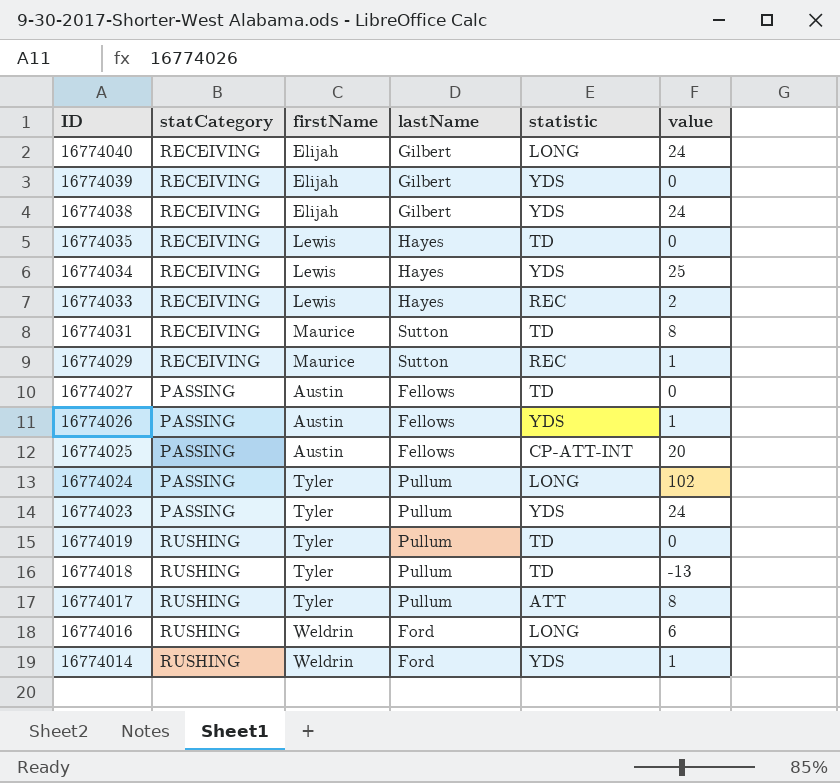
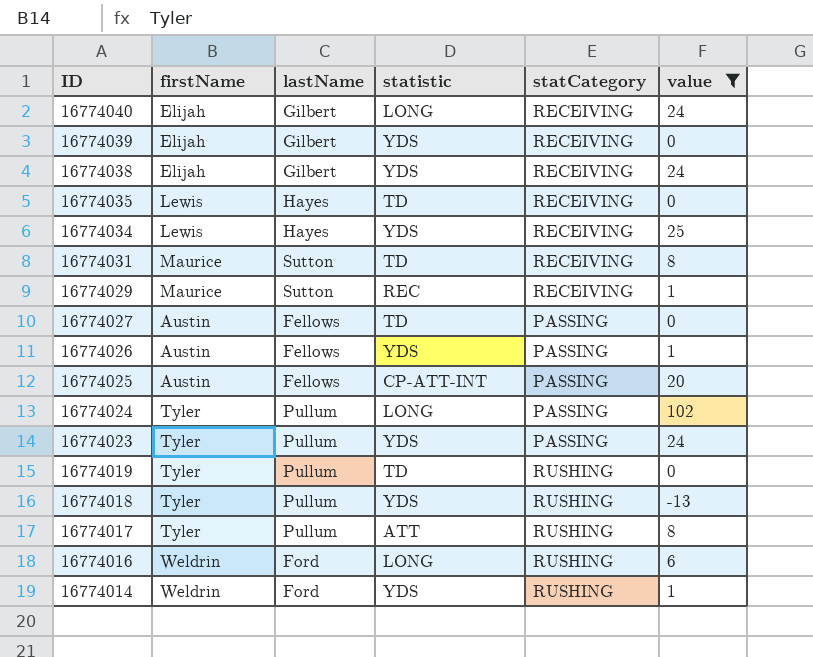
filter: none -> value != 2
column statCategory | position: 2 -> 5
16774018 | statistic: TD -> YDS

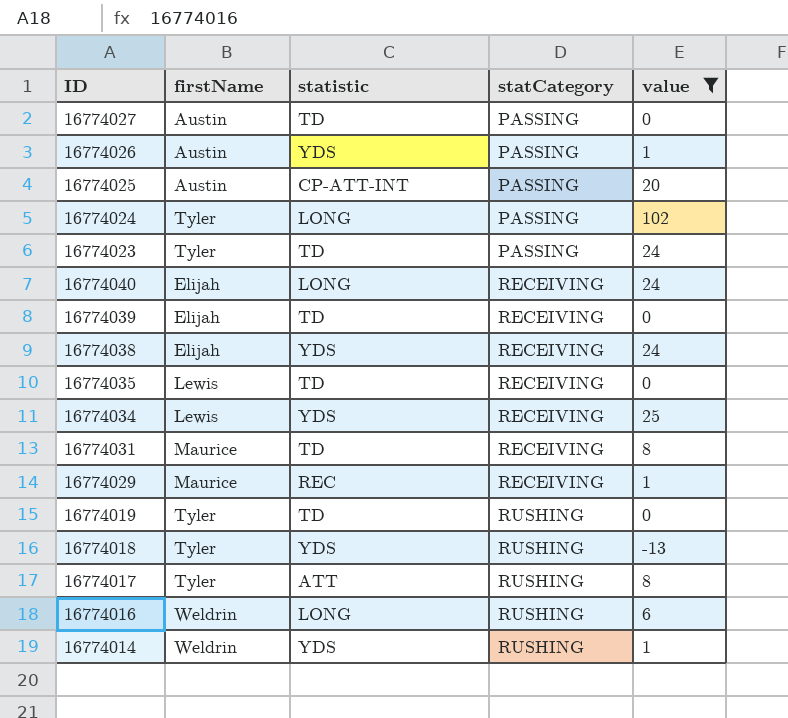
row order: ID descending -> statCategory ascending
column lastName | position: 3 -> none
16774023 | statistic: YDS -> TD
16774039 | statistic: YDS -> TD

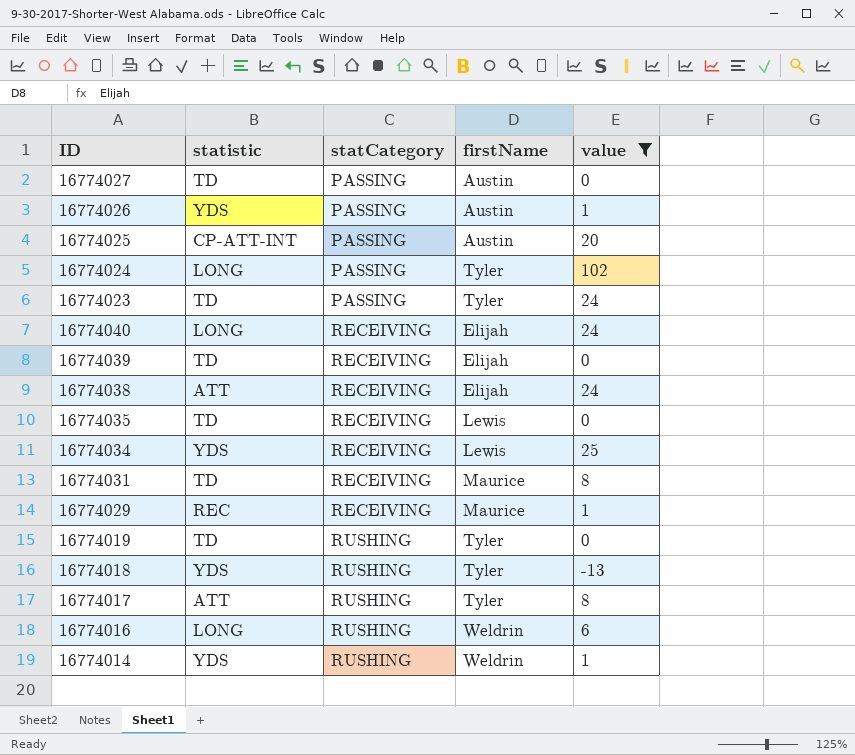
column firstName | position: 2 -> 4
16774038 | statistic: YDS -> ATT

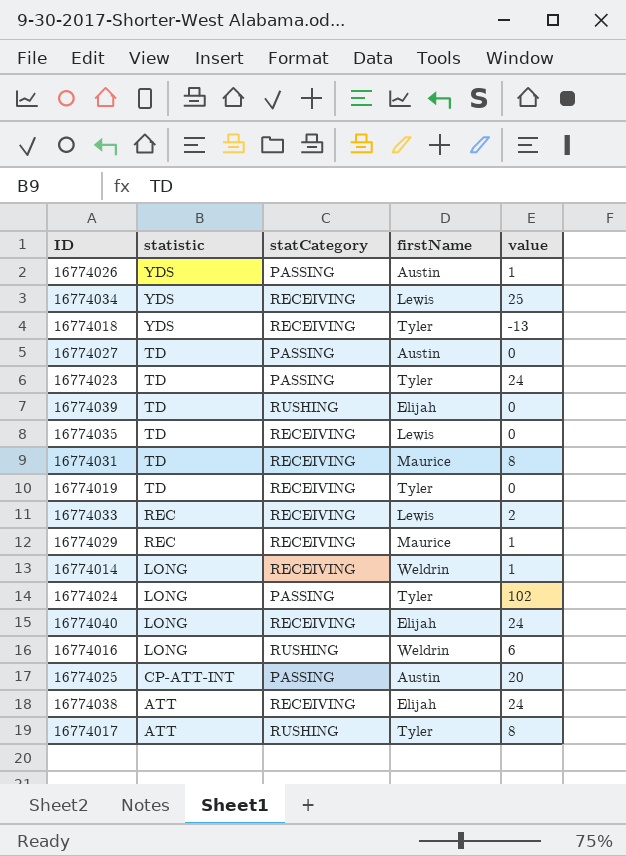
filter: value != 2 -> none
row order: statCategory ascending -> statistic descending
16774018 | statCategory: RUSHING -> RECEIVING
16774039 | statCategory: RECEIVING -> RUSHING
16774019 | statCategory: RUSHING -> RECEIVING
16774014 | statistic: YDS -> LONG
16774014 | statCategory: RUSHING -> RECEIVING

